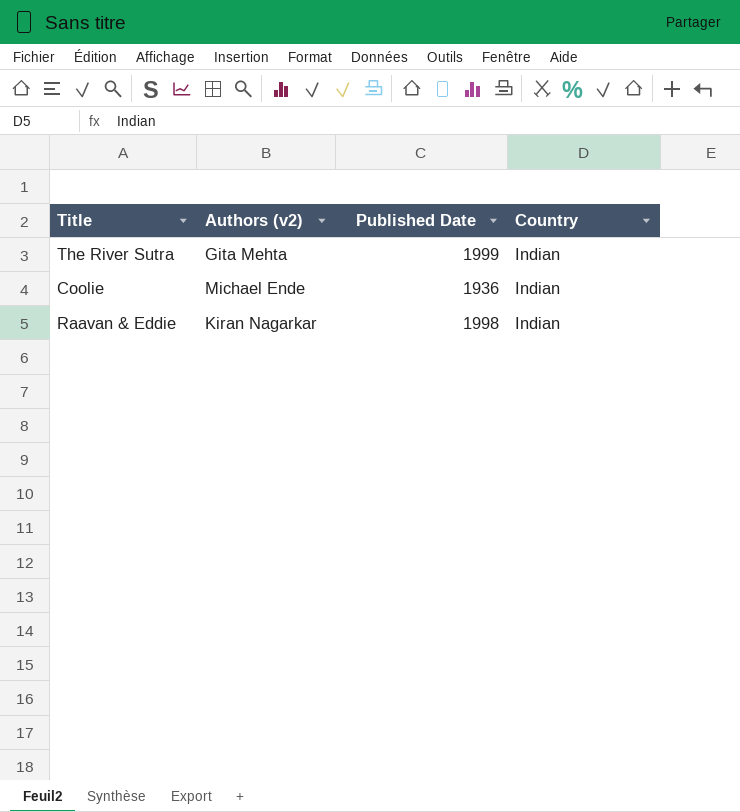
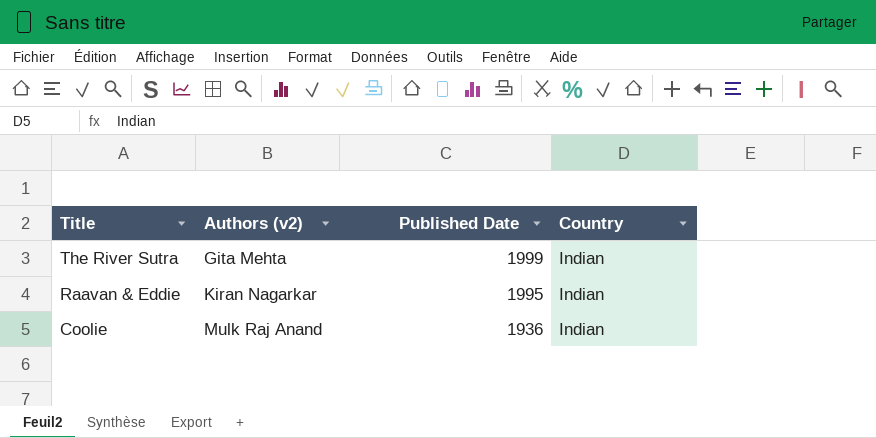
row order: none -> Title descending
Raavan & Eddie | Published Date: 1998 -> 1995
Coolie | Authors (v2): Michael Ende -> Mulk Raj Anand

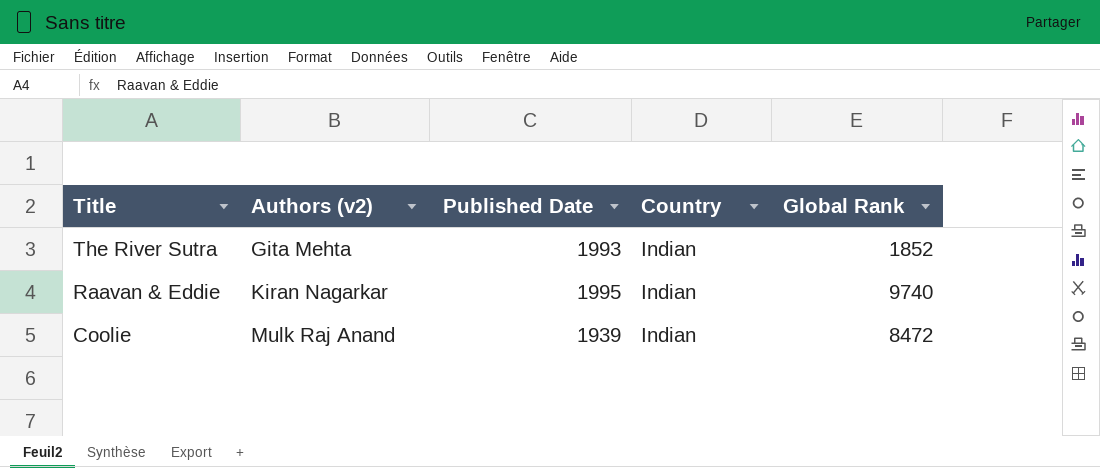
column Global Rank | position: none -> 5
The River Sutra | Published Date: 1999 -> 1993
Coolie | Published Date: 1936 -> 1939

